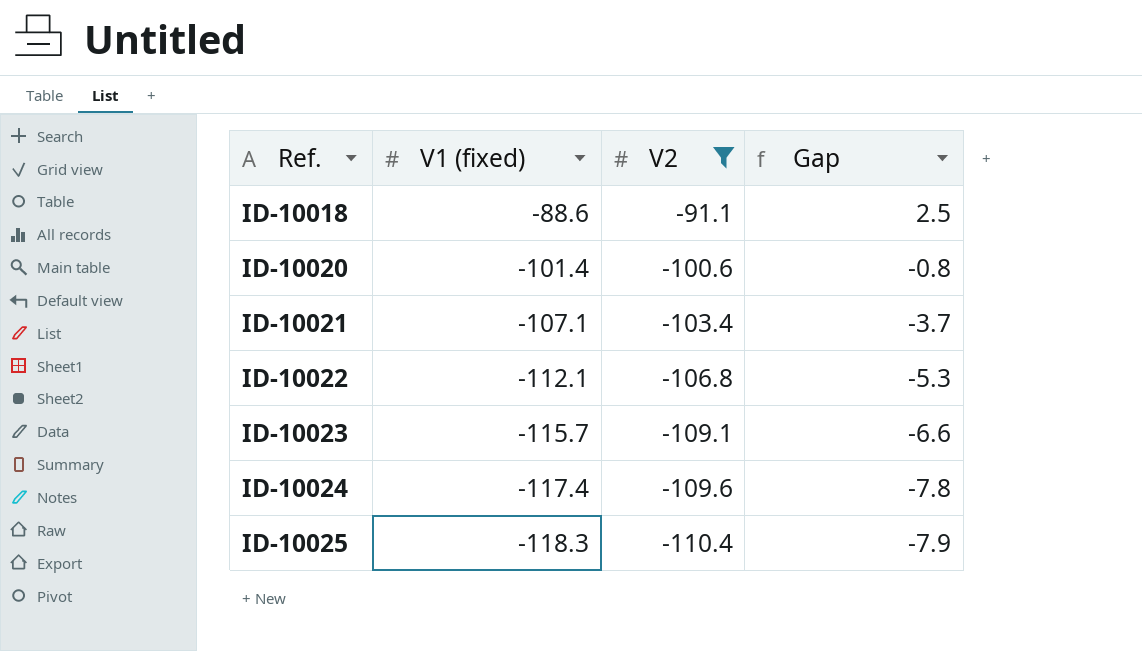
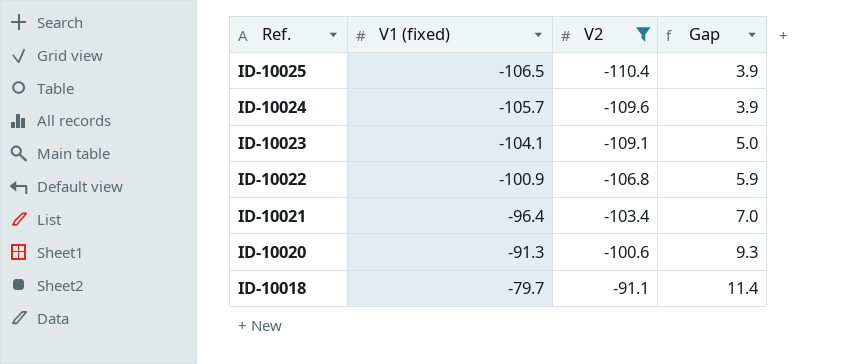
row order: Ref. ascending -> Ref. descending
ID-10025 | V1 (fixed): -118.3 -> -106.5
ID-10025 | Gap: -7.9 -> 3.9
ID-10024 | V1 (fixed): -117.4 -> -105.7
ID-10024 | Gap: -7.8 -> 3.9
ID-10023 | V1 (fixed): -115.7 -> -104.1
ID-10023 | Gap: -6.6 -> 5.0
ID-10022 | V1 (fixed): -112.1 -> -100.9
ID-10022 | Gap: -5.3 -> 5.9
ID-10021 | V1 (fixed): -107.1 -> -96.4
ID-10021 | Gap: -3.7 -> 7.0
ID-10020 | V1 (fixed): -101.4 -> -91.3
ID-10020 | Gap: -0.8 -> 9.3
ID-10018 | V1 (fixed): -88.6 -> -79.7
ID-10018 | Gap: 2.5 -> 11.4

